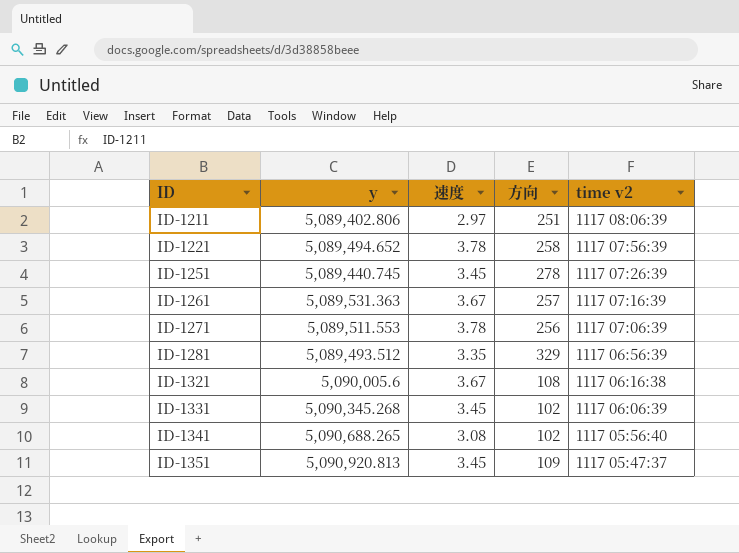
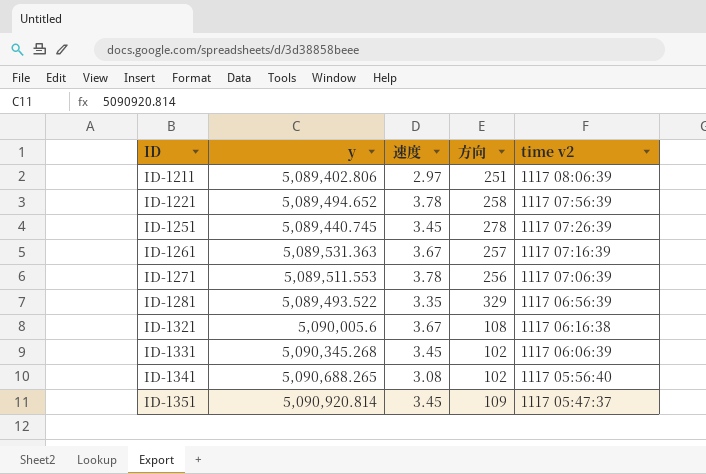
ID-1281 | y: 5,089,493.512 -> 5,089,493.522
ID-1351 | y: 5,090,920.813 -> 5,090,920.814

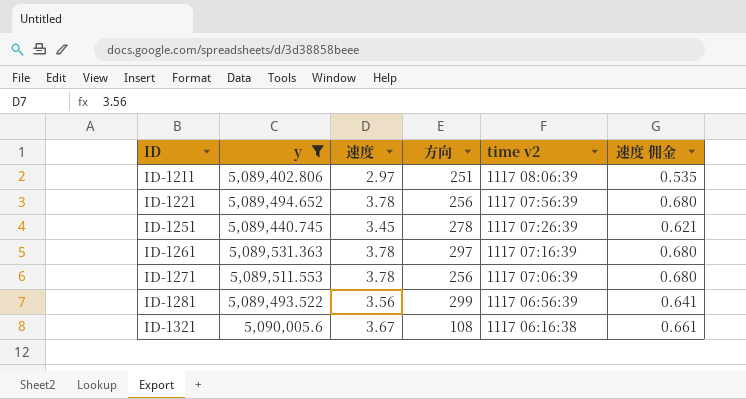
filter: none -> y <= 5,090,005.6
column 速度 佣金 | formula: none -> [速度] * 0.18
ID-1221 | 方向: 258 -> 256
ID-1261 | 速度: 3.67 -> 3.78
ID-1261 | 方向: 257 -> 297
ID-1281 | 速度: 3.35 -> 3.56
ID-1281 | 方向: 329 -> 299

